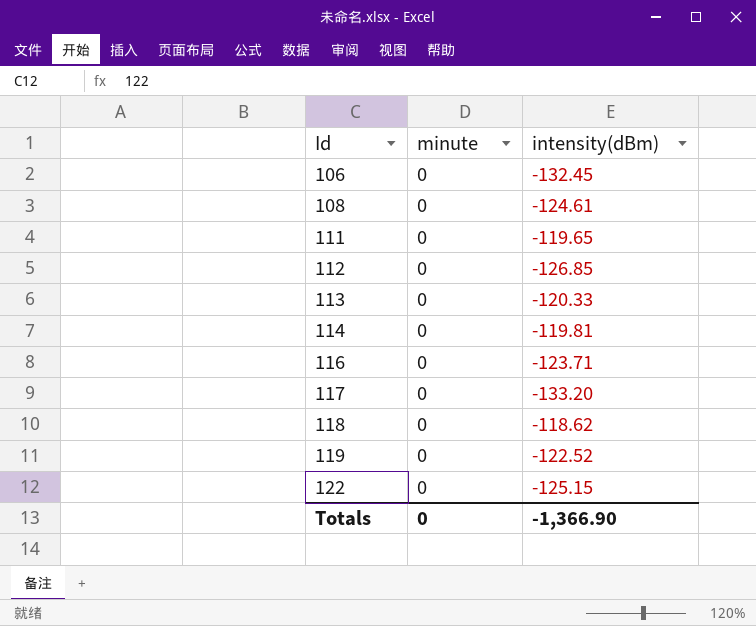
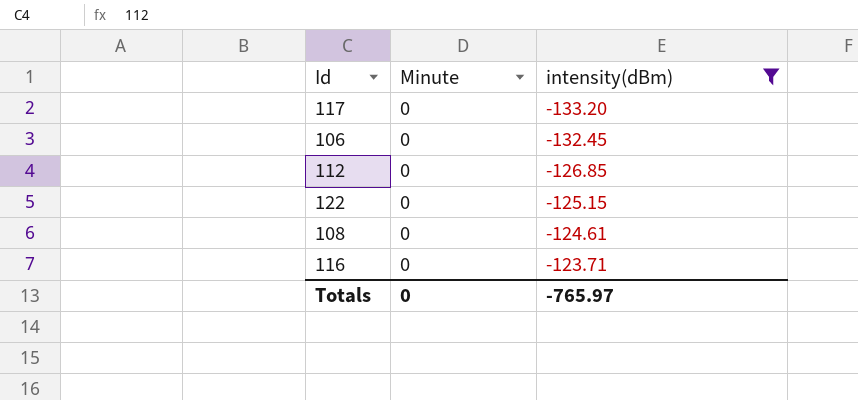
filter: none -> intensity(dBm) <= -123.71
row order: Id ascending -> intensity(dBm) ascending
column name: minute -> Minute
Totals | intensity(dBm): -1,366.90 -> -765.97

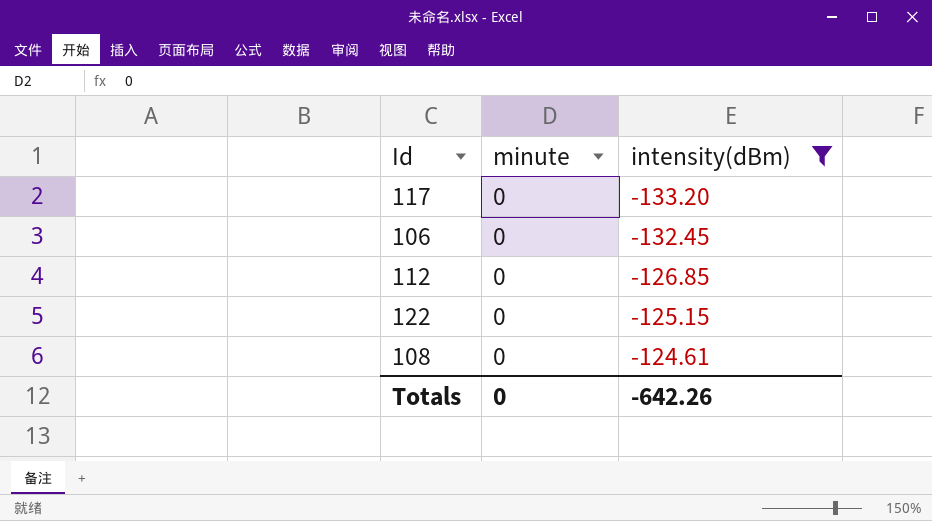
column name: Minute -> minute
row 116: 0 | -123.71 -> none
Totals | intensity(dBm): -765.97 -> -642.26

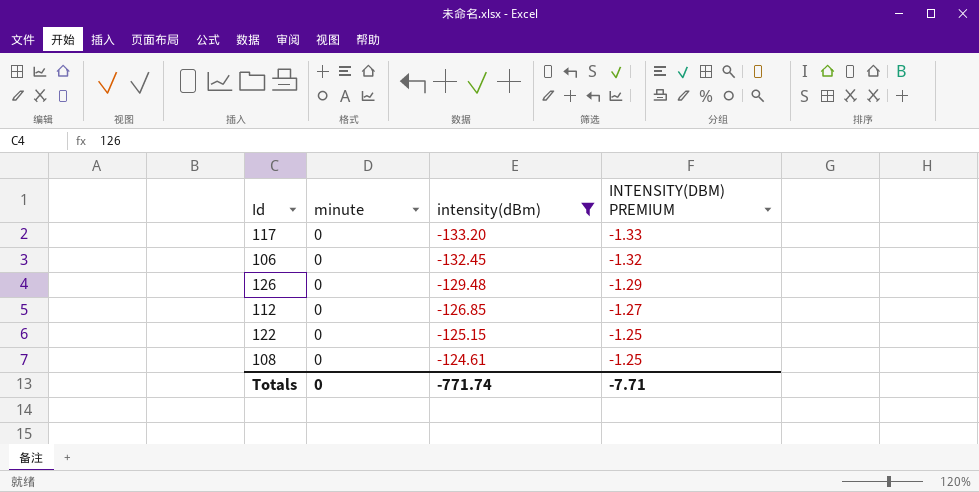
column INTENSITY(DBM) PREMIUM | formula: none -> [intensity(dBm)] * 0.01
row 126: none -> 0 | -129.48 | -1.29
Totals | intensity(dBm): -642.26 -> -771.74

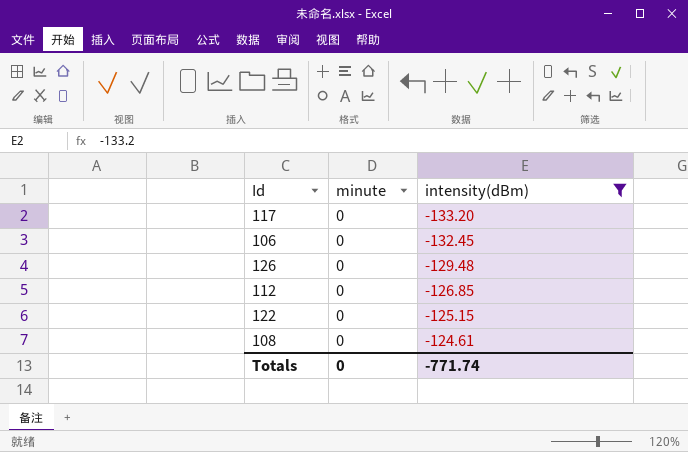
column INTENSITY(DBM) PREMIUM | formula: [intensity(dBm)] * 0.01 -> none

